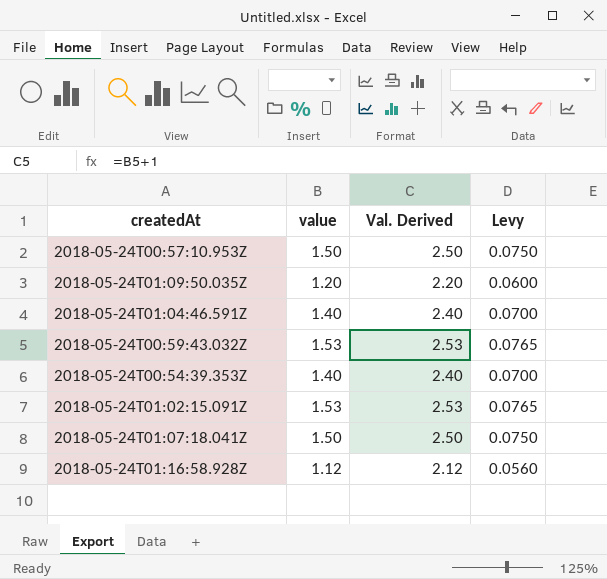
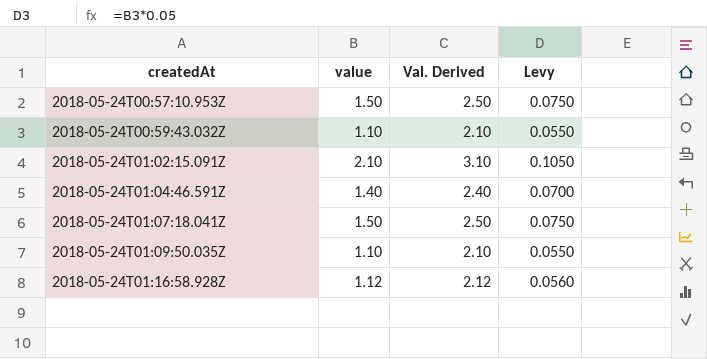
row order: none -> createdAt ascending
row 2018-05-24T00:54:39.353Z: 1.40 | 2.40 | 0.0700 -> none
2018-05-24T00:59:43.032Z | value: 1.53 -> 1.10
2018-05-24T00:59:43.032Z | Val. Derived: 2.53 -> 2.10
2018-05-24T00:59:43.032Z | Levy: 0.0765 -> 0.0550
2018-05-24T01:02:15.091Z | value: 1.53 -> 2.10
2018-05-24T01:02:15.091Z | Val. Derived: 2.53 -> 3.10
2018-05-24T01:02:15.091Z | Levy: 0.0765 -> 0.1050
2018-05-24T01:09:50.035Z | value: 1.20 -> 1.10
2018-05-24T01:09:50.035Z | Val. Derived: 2.20 -> 2.10
2018-05-24T01:09:50.035Z | Levy: 0.0600 -> 0.0550

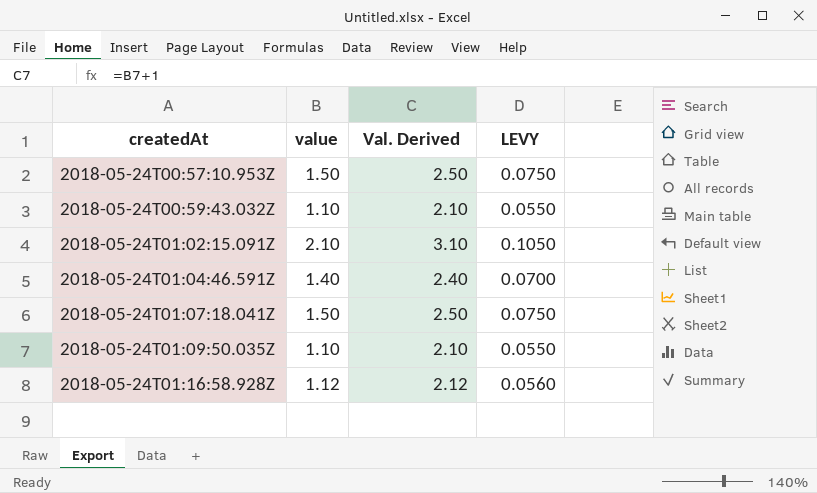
column name: Levy -> LEVY

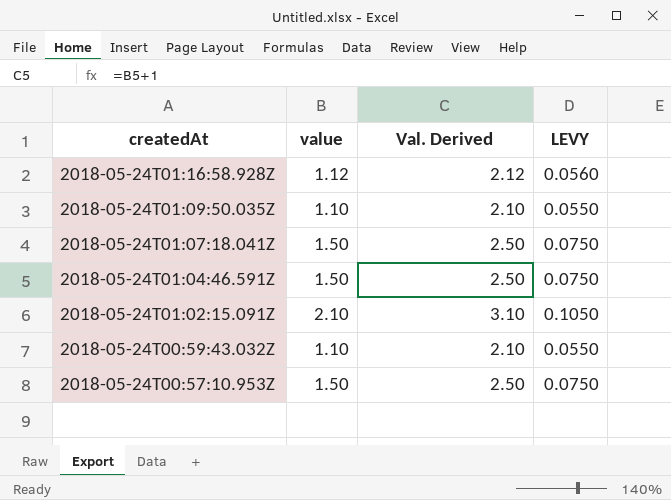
row order: createdAt ascending -> createdAt descending
2018-05-24T01:04:46.591Z | value: 1.40 -> 1.50
2018-05-24T01:04:46.591Z | Val. Derived: 2.40 -> 2.50
2018-05-24T01:04:46.591Z | LEVY: 0.0700 -> 0.0750

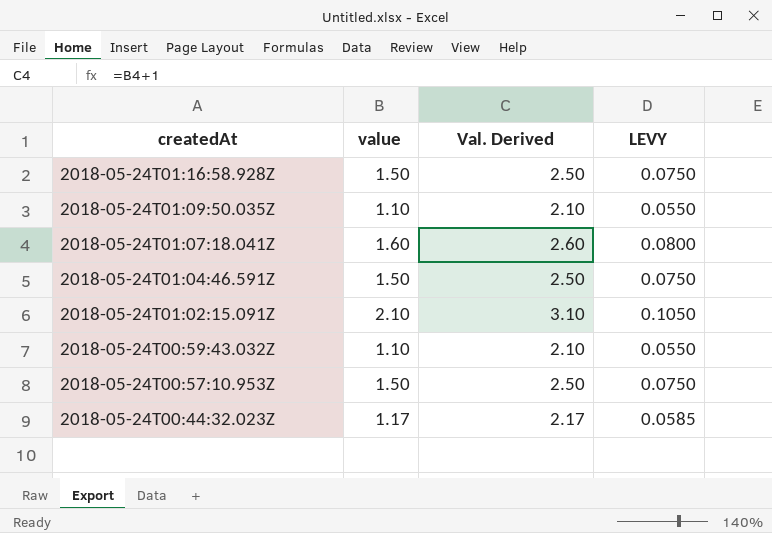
2018-05-24T01:16:58.928Z | value: 1.12 -> 1.50
2018-05-24T01:16:58.928Z | Val. Derived: 2.12 -> 2.50
2018-05-24T01:16:58.928Z | LEVY: 0.0560 -> 0.0750
2018-05-24T01:07:18.041Z | value: 1.50 -> 1.60
2018-05-24T01:07:18.041Z | Val. Derived: 2.50 -> 2.60
2018-05-24T01:07:18.041Z | LEVY: 0.0750 -> 0.0800
row 2018-05-24T00:44:32.023Z: none -> 1.17 | 2.17 | 0.0585

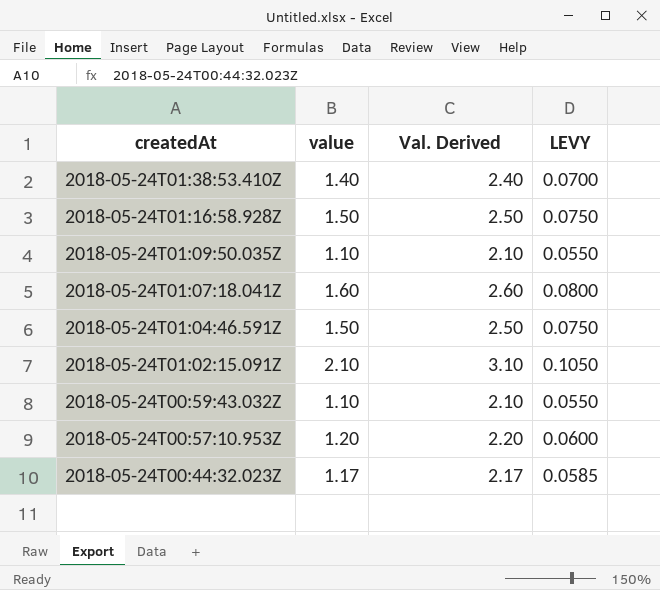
row 2018-05-24T01:38:53.410Z: none -> 1.40 | 2.40 | 0.0700
2018-05-24T00:57:10.953Z | value: 1.50 -> 1.20
2018-05-24T00:57:10.953Z | Val. Derived: 2.50 -> 2.20
2018-05-24T00:57:10.953Z | LEVY: 0.0750 -> 0.0600

